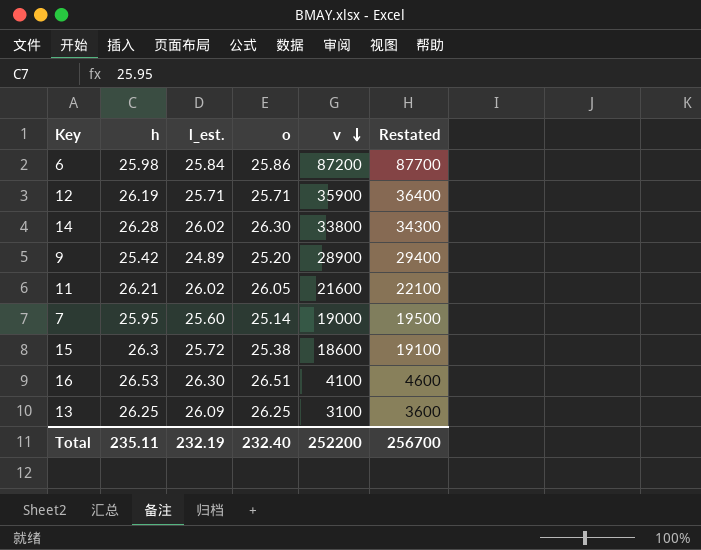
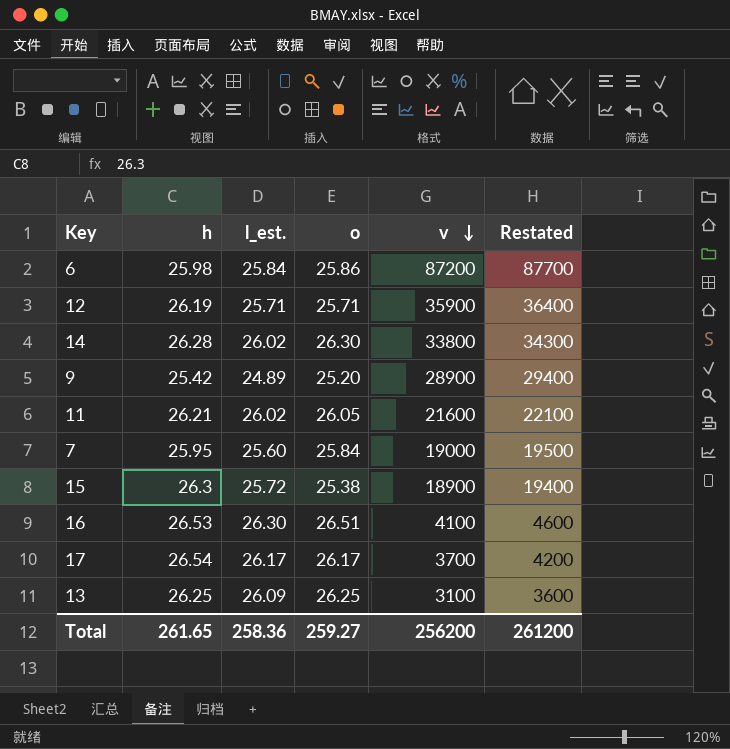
7 | o: 25.14 -> 25.84
15 | v: 18600 -> 18900
15 | Restated: 19100 -> 19400
row 17: none -> 26.54 | 26.17 | 26.17 | 3700 | 4200
Total | h: 235.11 -> 261.65
Total | l_est.: 232.19 -> 258.36
Total | o: 232.40 -> 259.27
Total | v: 252200 -> 256200
Total | Restated: 256700 -> 261200

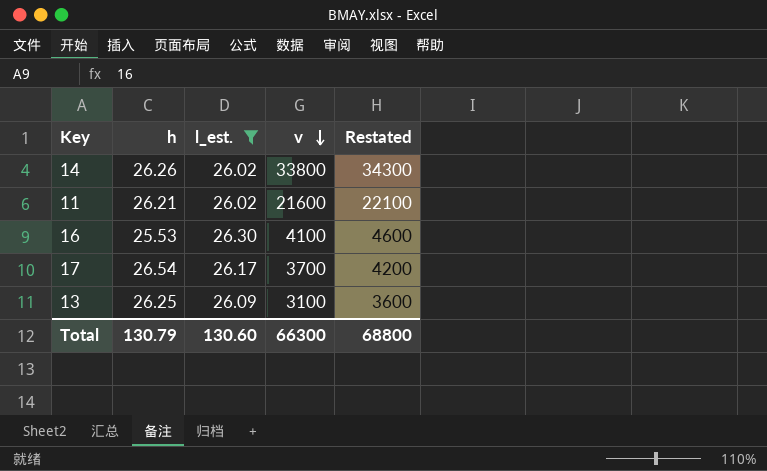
filter: none -> l_est. >= 26.02
column o | position: 4 -> none
14 | h: 26.28 -> 26.26
16 | h: 26.53 -> 25.53
Total | h: 261.65 -> 130.79
Total | l_est.: 258.36 -> 130.60
Total | v: 256200 -> 66300
Total | Restated: 261200 -> 68800

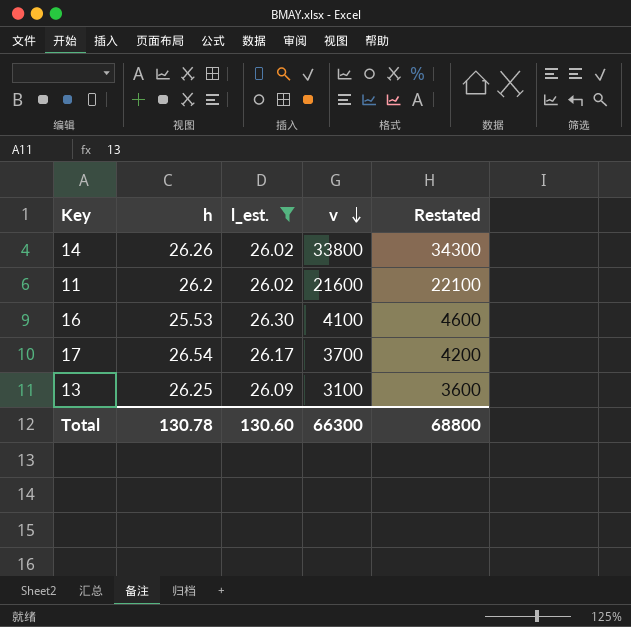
11 | h: 26.21 -> 26.2
Total | h: 130.79 -> 130.78

